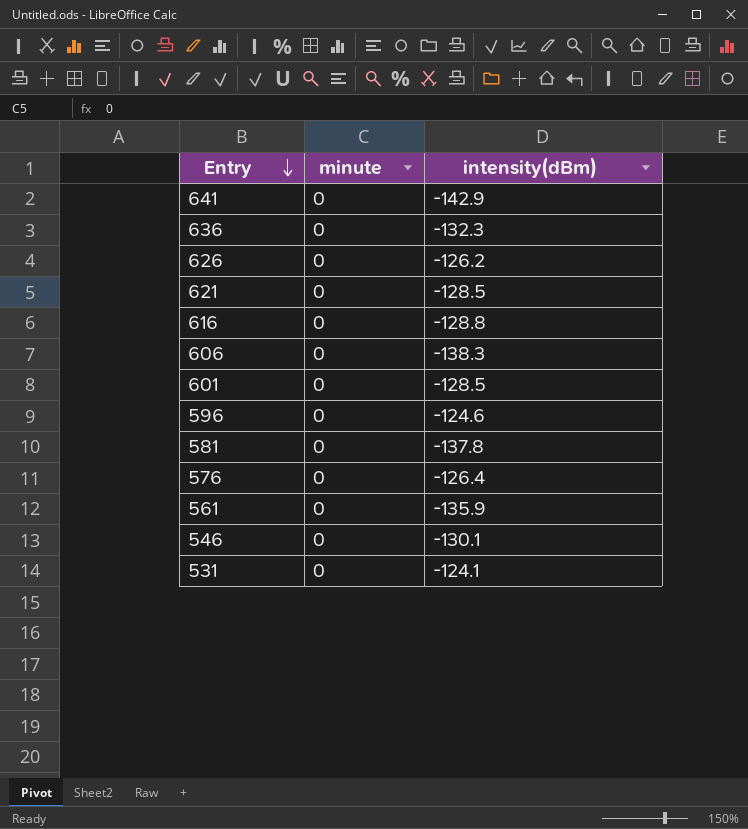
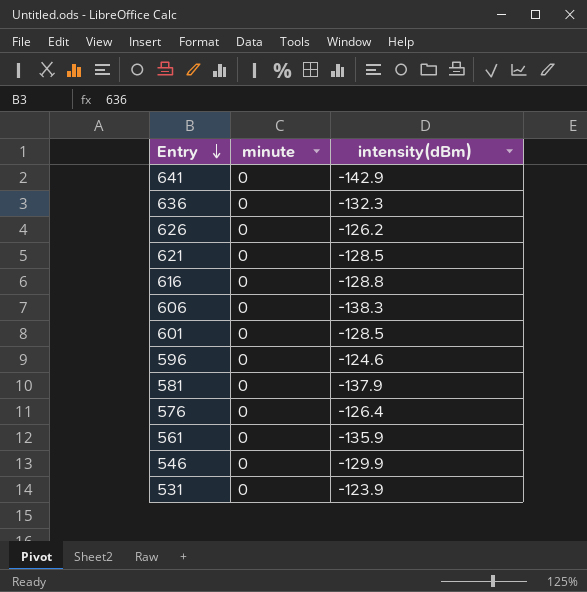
581 | intensity(dBm): -137.8 -> -137.9
546 | intensity(dBm): -130.1 -> -129.9
531 | intensity(dBm): -124.1 -> -123.9

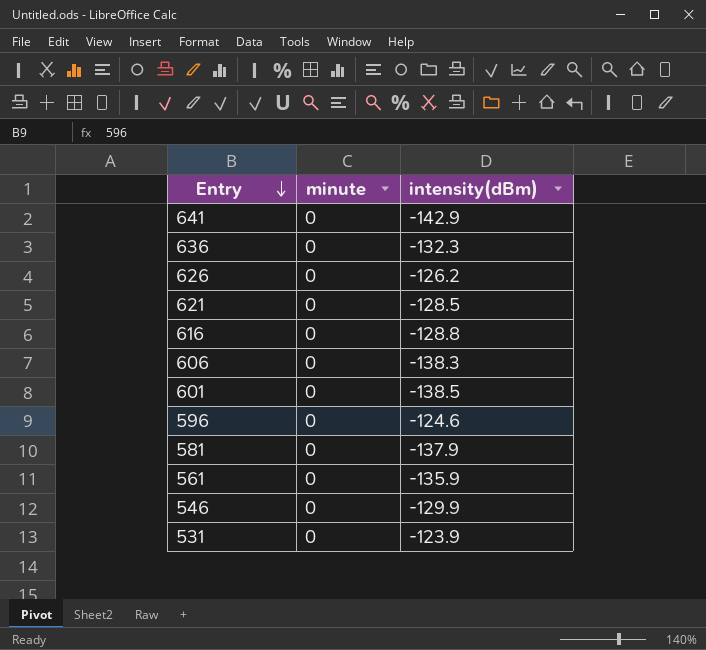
row 576: 0 | -126.4 -> none
601 | intensity(dBm): -128.5 -> -138.5

